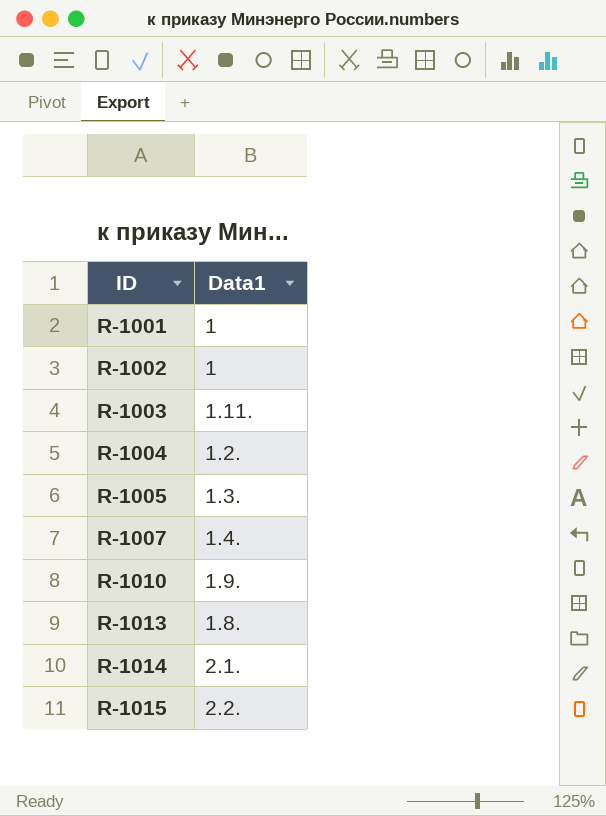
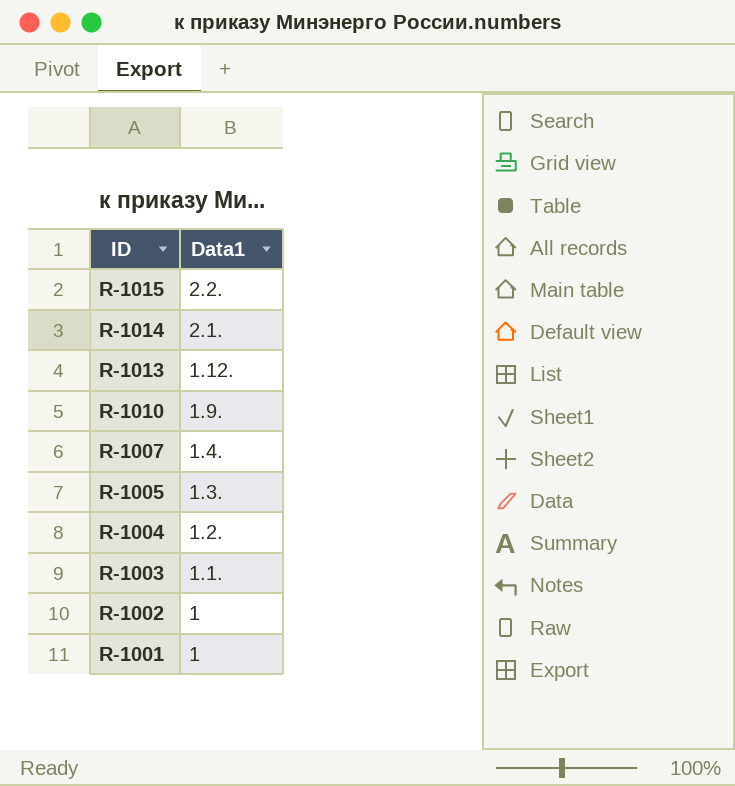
row order: ID ascending -> ID descending
R-1013 | Data1: 1.8. -> 1.12.
R-1003 | Data1: 1.11. -> 1.1.

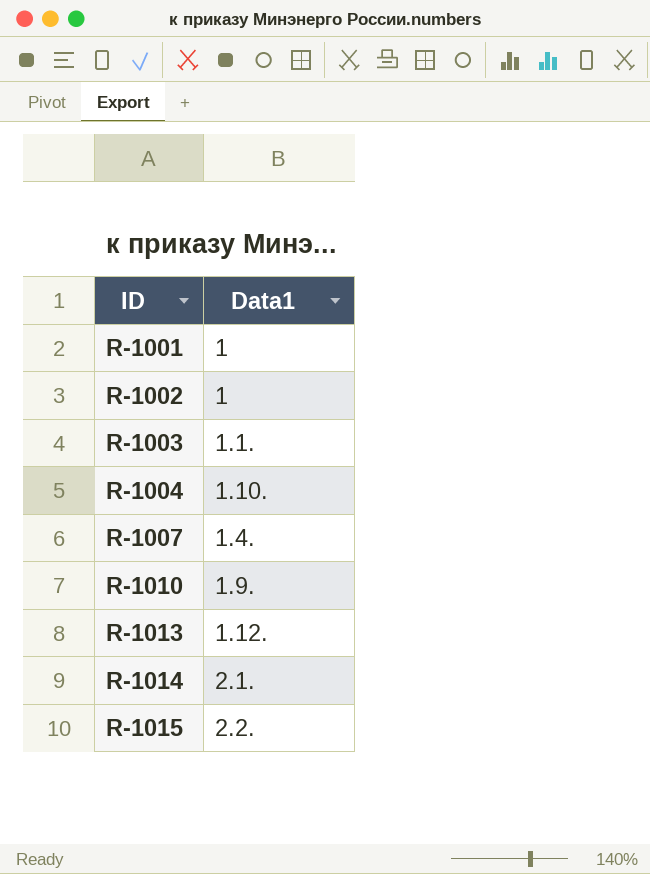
row order: ID descending -> ID ascending
row R-1005: 1.3. -> none
R-1004 | Data1: 1.2. -> 1.10.

